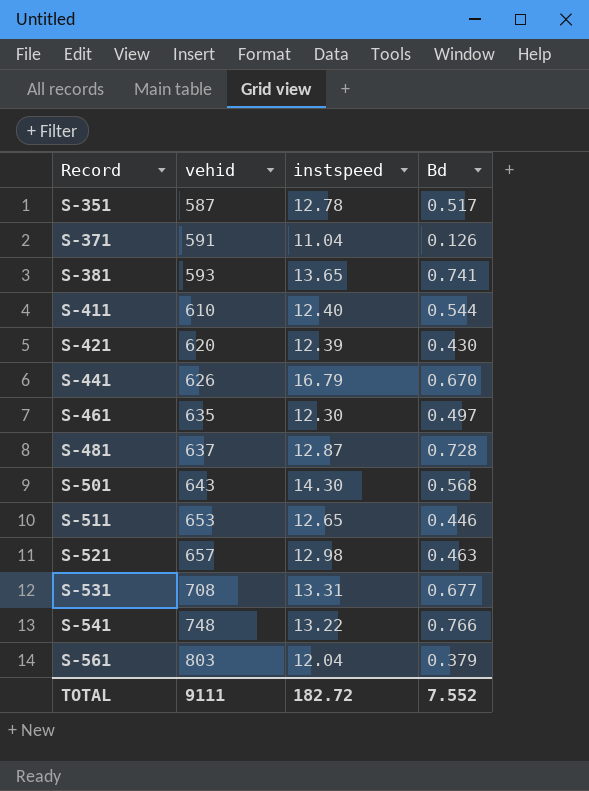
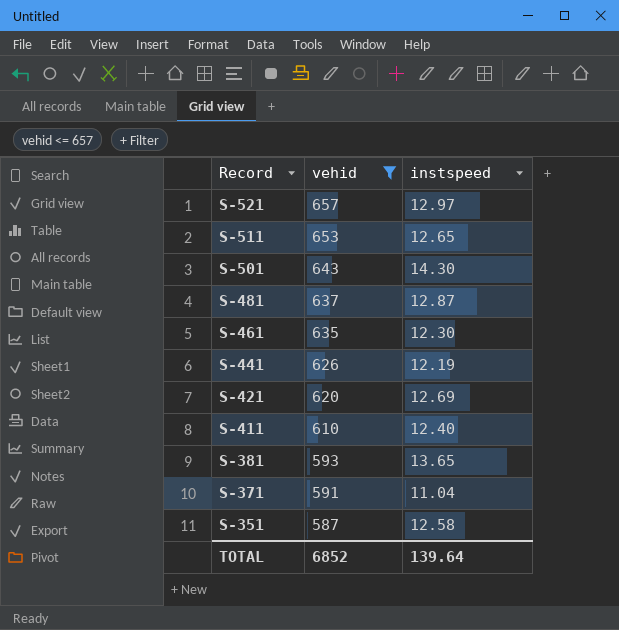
filter: none -> vehid <= 657
row order: Record ascending -> Record descending
column Bd | position: 4 -> none
S-521 | instspeed: 12.98 -> 12.97
S-441 | instspeed: 16.79 -> 12.19
S-421 | instspeed: 12.39 -> 12.69
S-351 | instspeed: 12.78 -> 12.58
TOTAL | vehid: 9111 -> 6852
TOTAL | instspeed: 182.72 -> 139.64

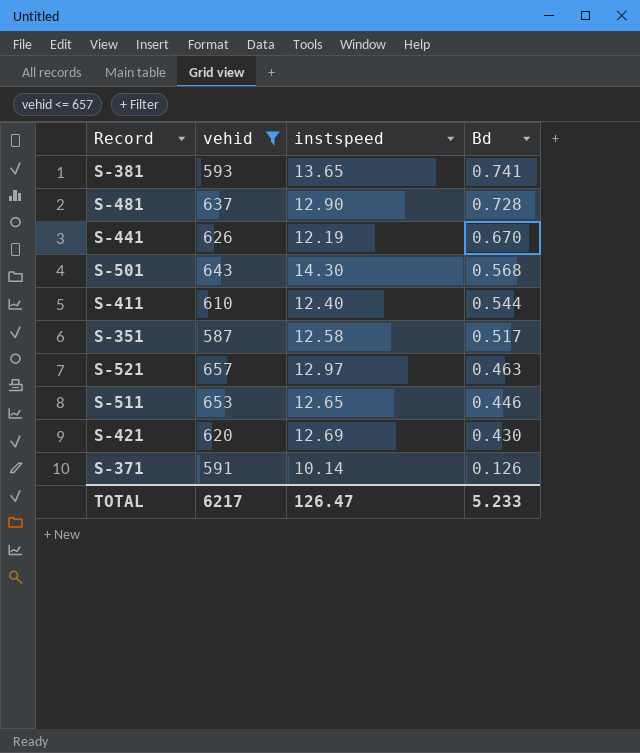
row order: Record descending -> Bd descending
column Bd | position: none -> 4
row S-461: 635 | 12.30 -> none
S-481 | instspeed: 12.87 -> 12.90
S-371 | instspeed: 11.04 -> 10.14
TOTAL | vehid: 6852 -> 6217
TOTAL | instspeed: 139.64 -> 126.47

